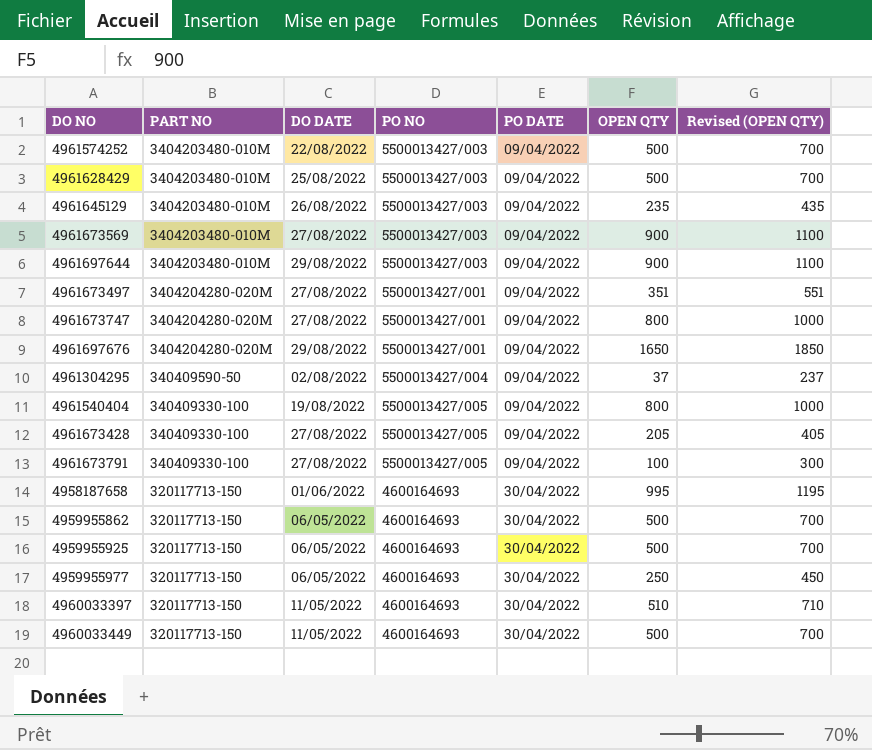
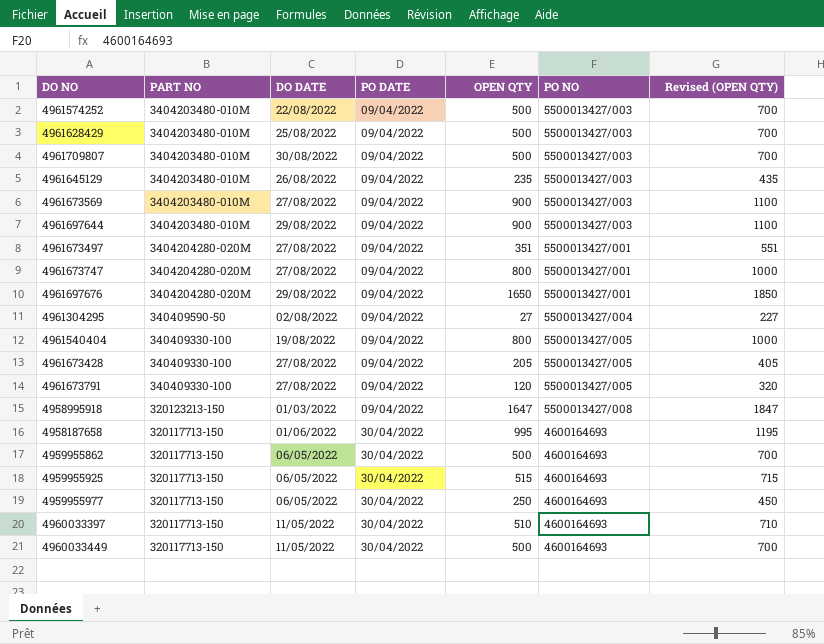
column PO NO | position: 4 -> 6
row 4961709807: none -> 3404203480-010M | 30/08/2022 | 09/04/2022 | 500 | 5500013427/003 | 700
4961304295 | OPEN QTY: 37 -> 27
4961304295 | Revised (OPEN QTY): 237 -> 227
4961673791 | OPEN QTY: 100 -> 120
4961673791 | Revised (OPEN QTY): 300 -> 320
row 4958995918: none -> 320123213-150 | 01/03/2022 | 09/04/2022 | 1647 | 5500013427/008 | 1847
4959955925 | OPEN QTY: 500 -> 515
4959955925 | Revised (OPEN QTY): 700 -> 715

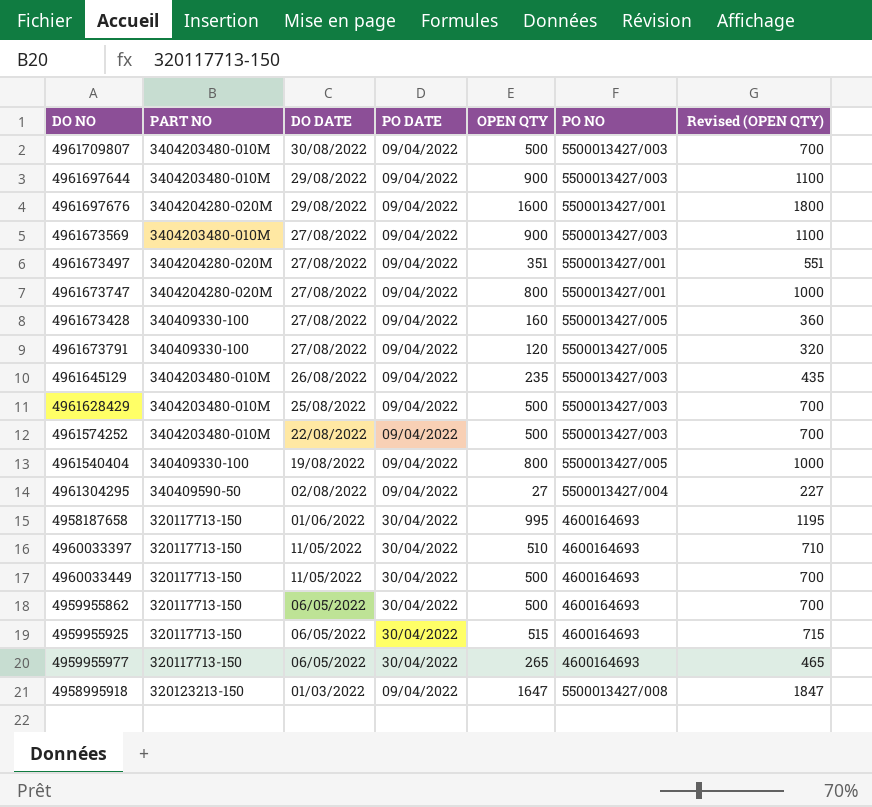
row order: PO DATE ascending -> DO DATE descending
4961697676 | OPEN QTY: 1650 -> 1600
4961697676 | Revised (OPEN QTY): 1850 -> 1800
4961673428 | OPEN QTY: 205 -> 160
4961673428 | Revised (OPEN QTY): 405 -> 360
4959955977 | OPEN QTY: 250 -> 265
4959955977 | Revised (OPEN QTY): 450 -> 465

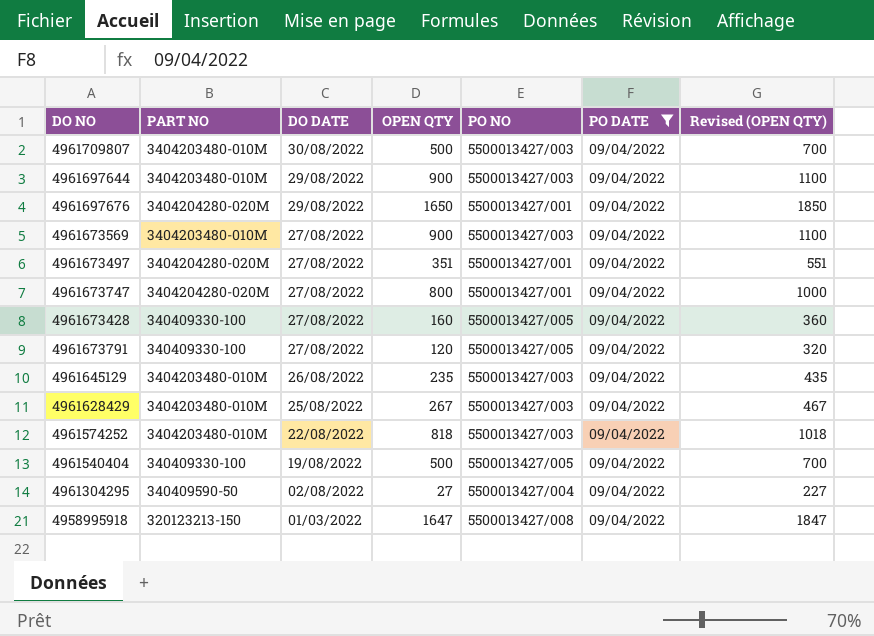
filter: none -> PO DATE = 09/04/2022
column PO DATE | position: 4 -> 6
4961697676 | OPEN QTY: 1600 -> 1650
4961697676 | Revised (OPEN QTY): 1800 -> 1850
4961628429 | OPEN QTY: 500 -> 267
4961628429 | Revised (OPEN QTY): 700 -> 467
4961574252 | OPEN QTY: 500 -> 818
4961574252 | Revised (OPEN QTY): 700 -> 1018
4961540404 | OPEN QTY: 800 -> 500
4961540404 | Revised (OPEN QTY): 1000 -> 700

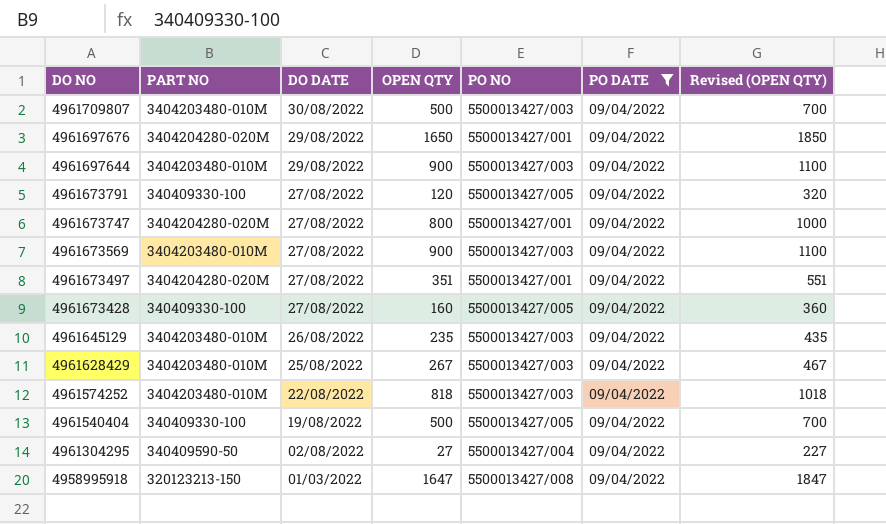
row order: DO DATE descending -> DO NO descending

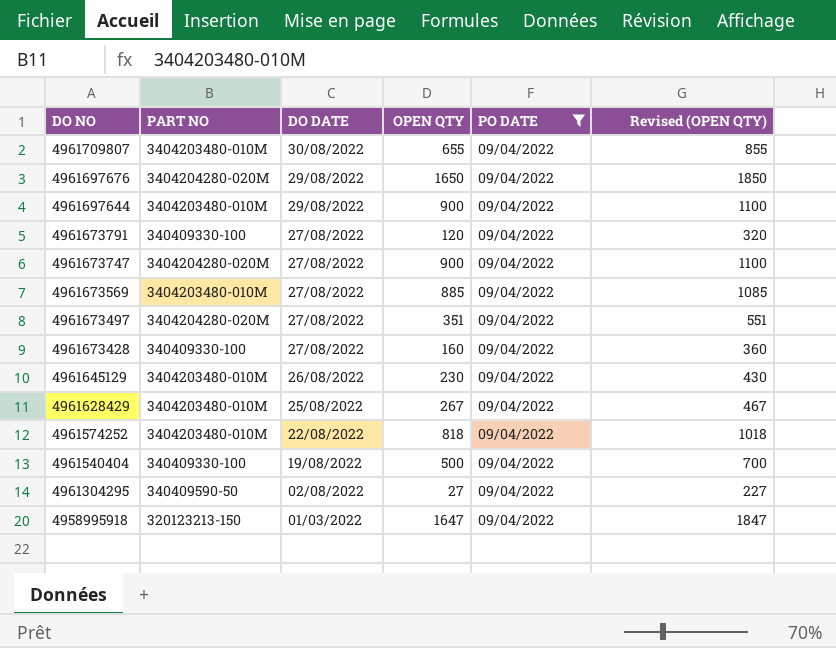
column PO NO | position: 5 -> none
4961709807 | OPEN QTY: 500 -> 655
4961709807 | Revised (OPEN QTY): 700 -> 855
4961673747 | OPEN QTY: 800 -> 900
4961673747 | Revised (OPEN QTY): 1000 -> 1100
4961673569 | OPEN QTY: 900 -> 885
4961673569 | Revised (OPEN QTY): 1100 -> 1085
4961645129 | OPEN QTY: 235 -> 230
4961645129 | Revised (OPEN QTY): 435 -> 430

